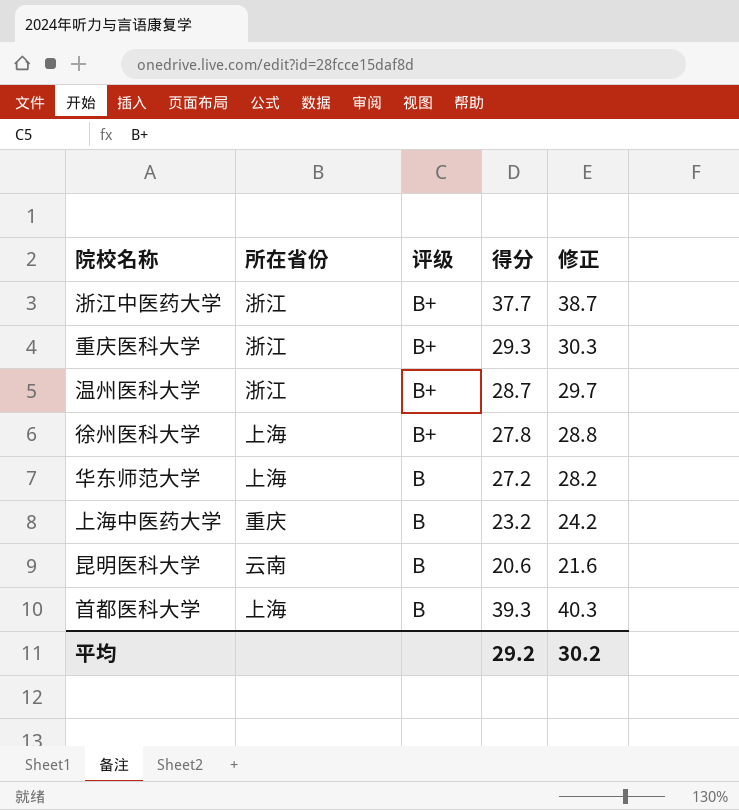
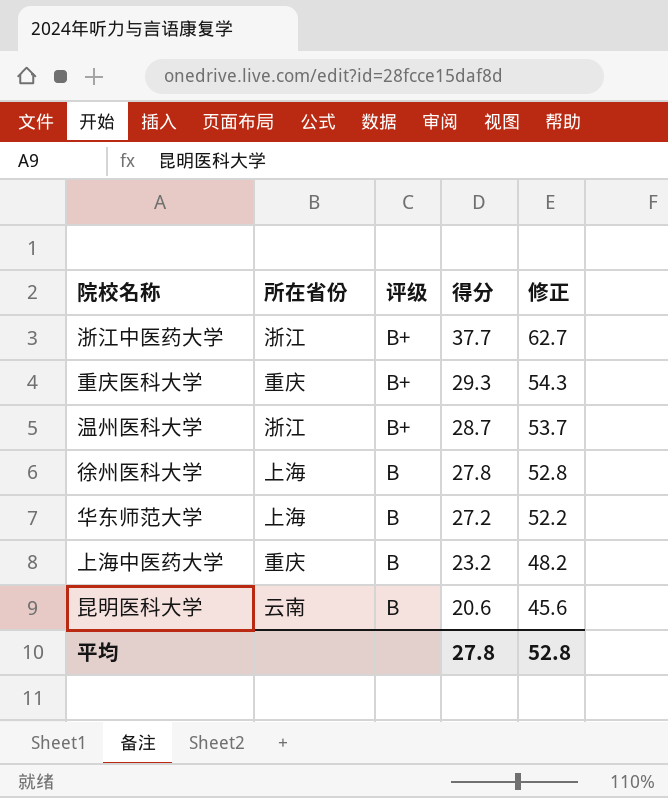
column 修正 | formula: [得分] + 1 -> [得分] + 25
row 首都医科大学: 上海 | B | 39.3 | 40.3 -> none
重庆医科大学 | 所在省份: 浙江 -> 重庆
徐州医科大学 | 评级: B+ -> B
平均 | 得分: 29.2 -> 27.8
平均 | 修正: 30.2 -> 52.8

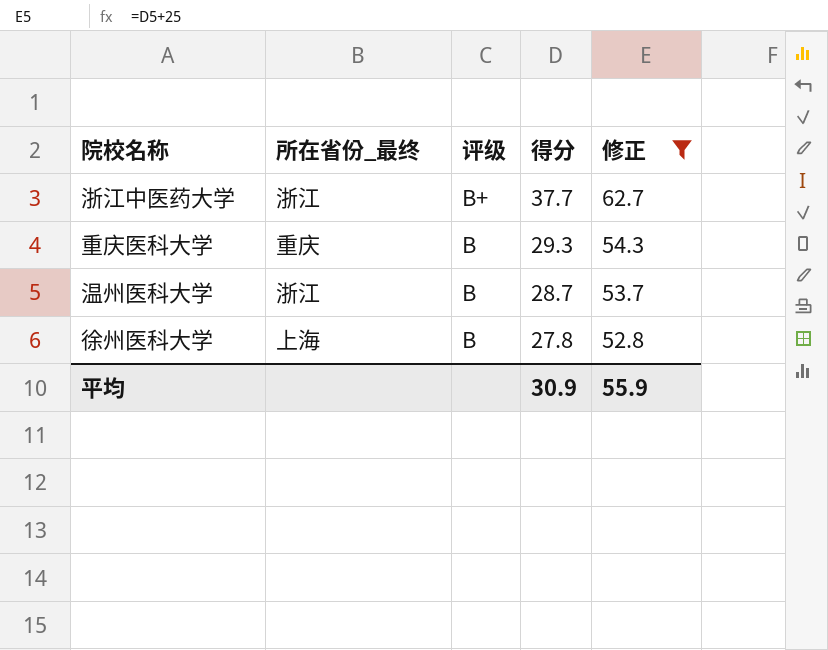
filter: none -> 修正 >= 52.8
column name: 所在省份 -> 所在省份_最终
重庆医科大学 | 评级: B+ -> B
温州医科大学 | 评级: B+ -> B
平均 | 得分: 27.8 -> 30.9
平均 | 修正: 52.8 -> 55.9

